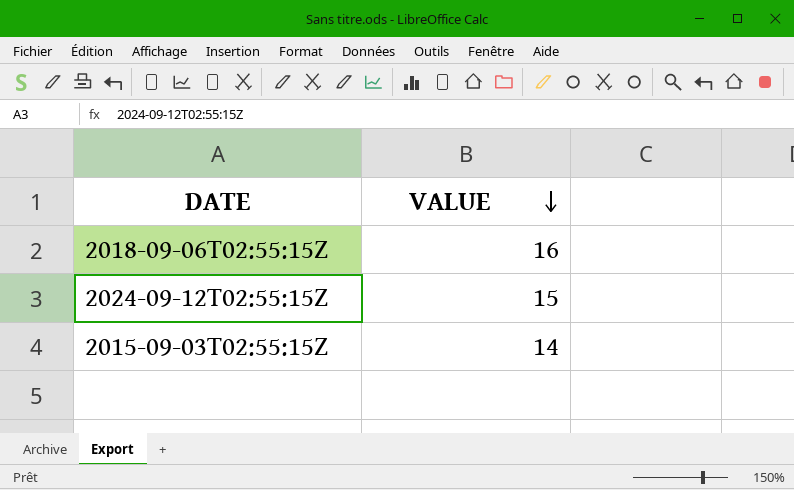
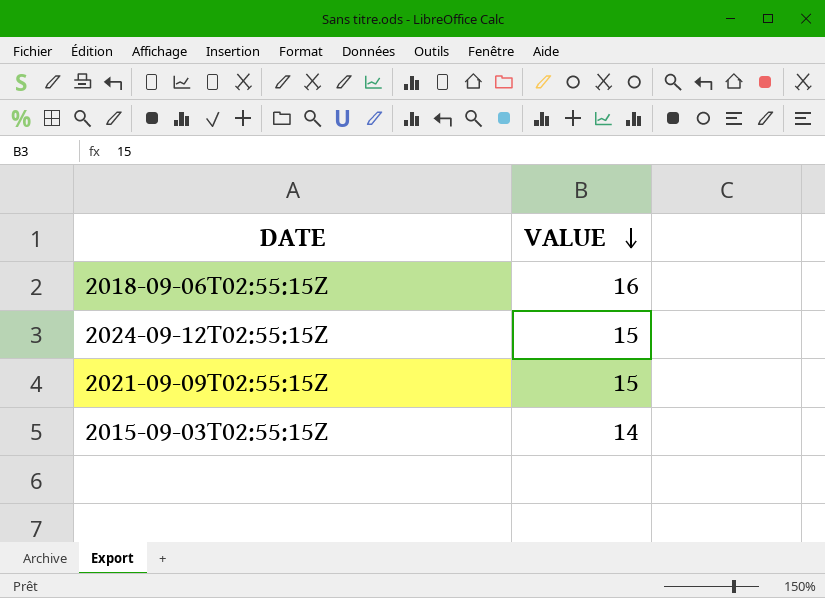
row 2021-09-09T02:55:15Z: none -> 15

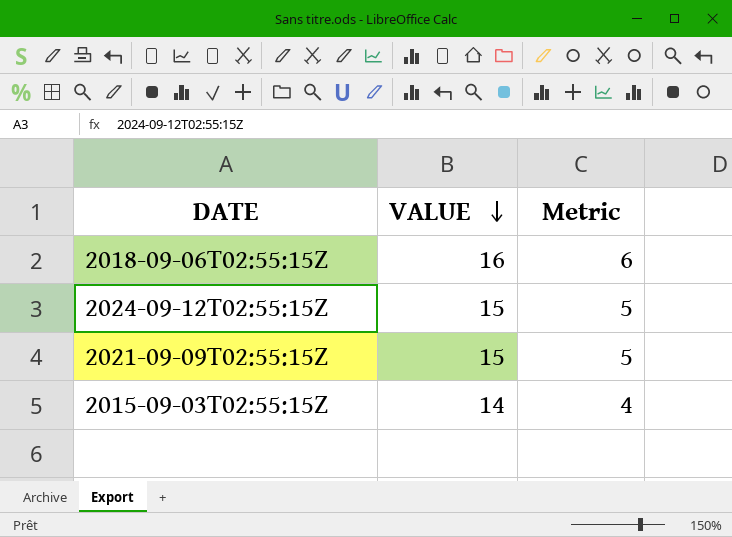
column Metric | formula: none -> [VALUE] - 10

